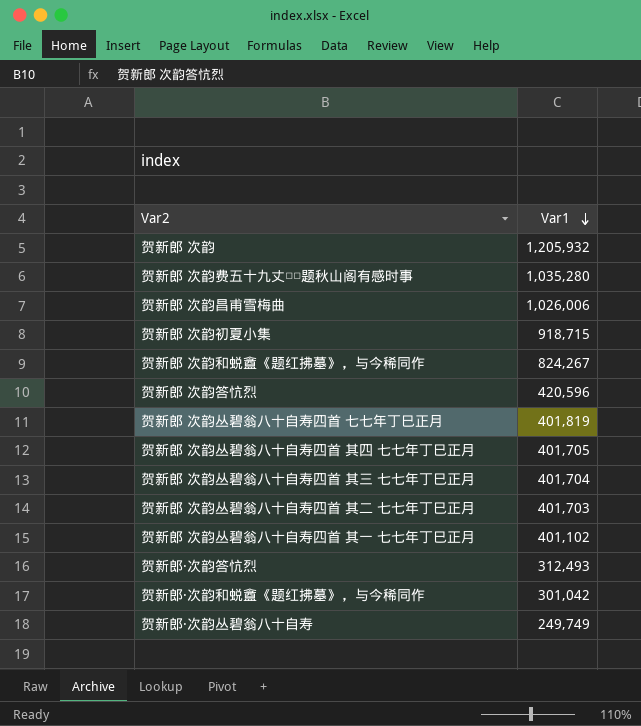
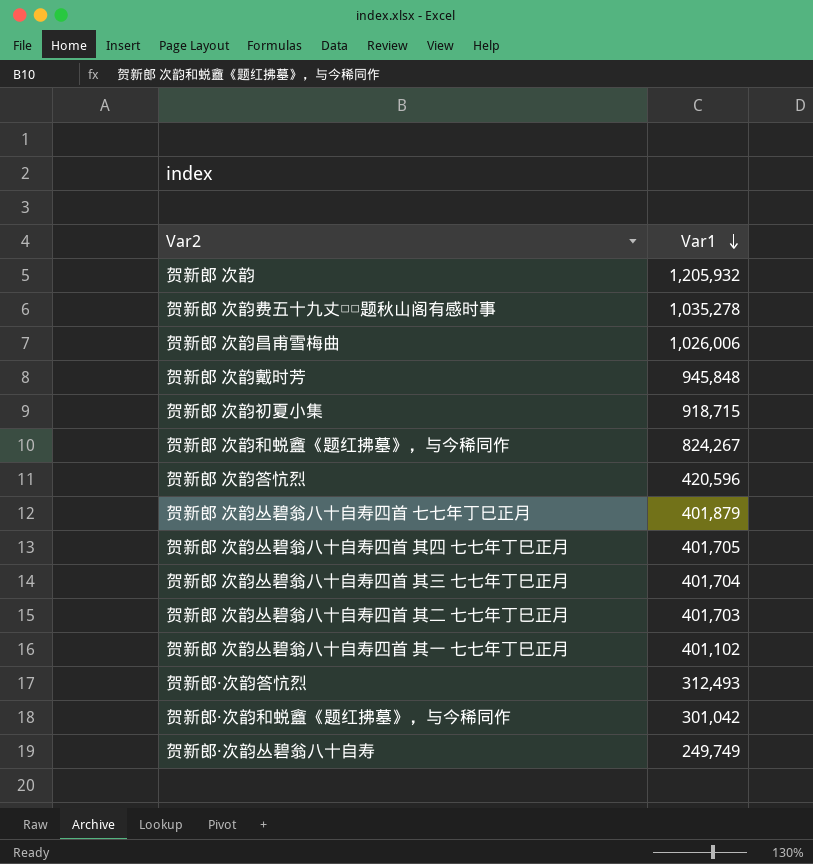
贺新郎 次韵费五十九丈□□题秋山阁有感时事 | Var1: 1,035,280 -> 1,035,278
row 贺新郎 次韵戴时芳: none -> 945,848
贺新郎 次韵丛碧翁八十自寿四首 七七年丁巳正月 | Var1: 401,819 -> 401,879

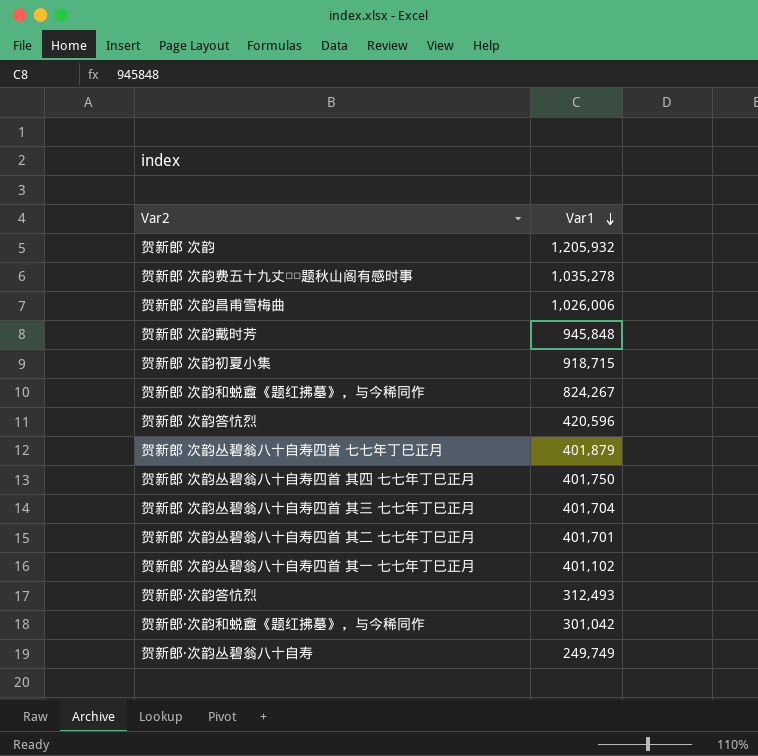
贺新郎 次韵丛碧翁八十自寿四首 其四 七七年丁巳正月 | Var1: 401,705 -> 401,750
贺新郎 次韵丛碧翁八十自寿四首 其二 七七年丁巳正月 | Var1: 401,703 -> 401,701

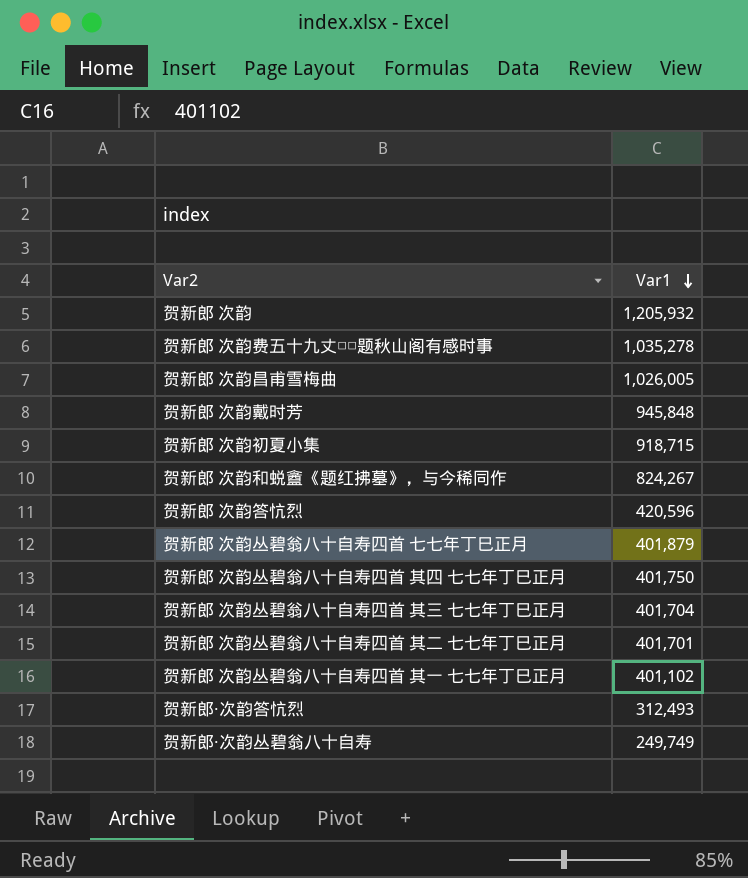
row 贺新郎·次韵和蜕盦《题红拂墓》，与今稀同作: 301,042 -> none
贺新郎 次韵昌甫雪梅曲 | Var1: 1,026,006 -> 1,026,005

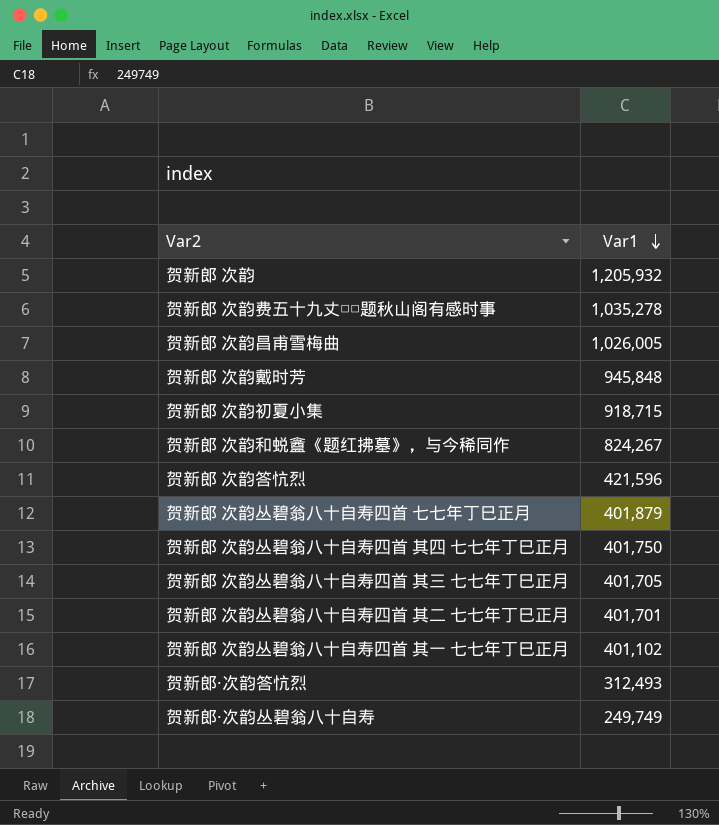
贺新郎 次韵答忼烈 | Var1: 420,596 -> 421,596
贺新郎 次韵丛碧翁八十自寿四首 其三 七七年丁巳正月 | Var1: 401,704 -> 401,705

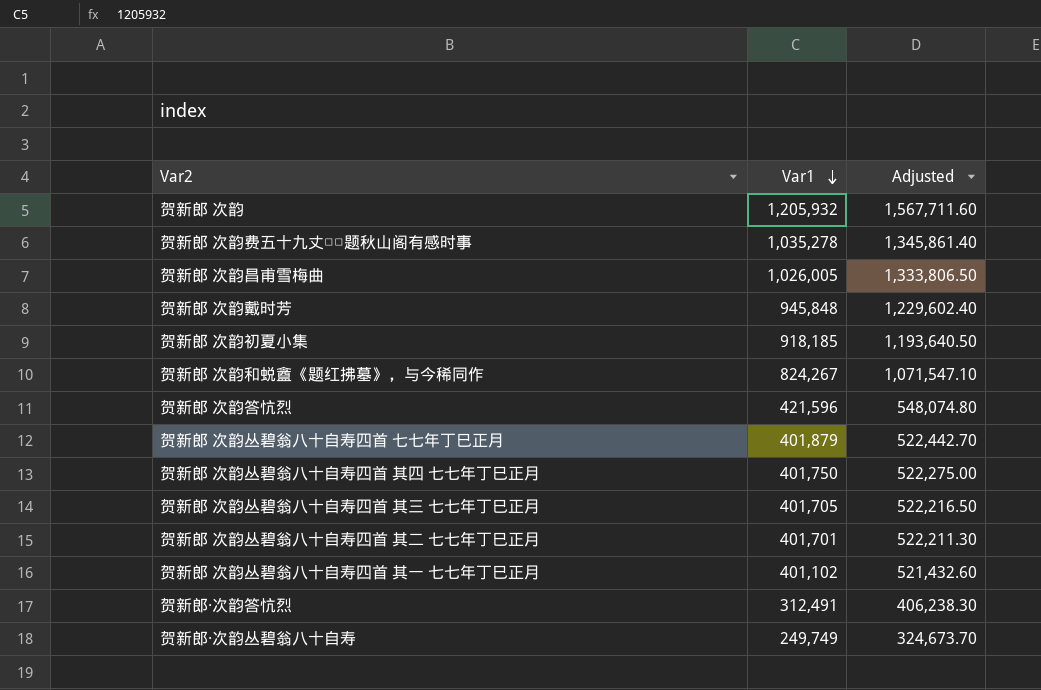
column Adjusted | formula: none -> [Var1] * 1.3
贺新郎 次韵初夏小集 | Var1: 918,715 -> 918,185
贺新郎·次韵答忼烈 | Var1: 312,493 -> 312,491

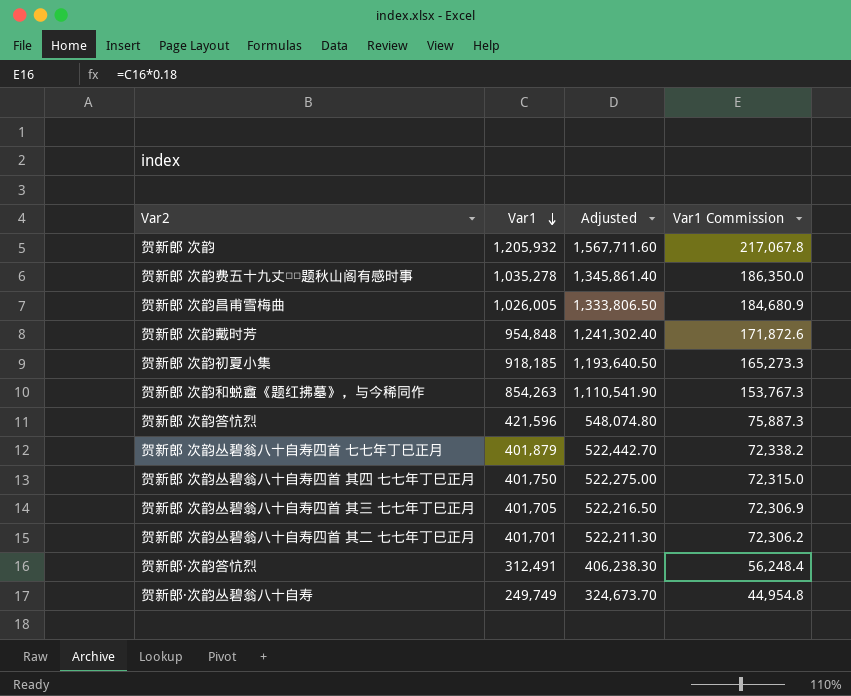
column Var1 Commission | formula: none -> [Var1] * 0.18
row 贺新郎 次韵丛碧翁八十自寿四首 其一 七七年丁巳正月: 401,102 | 521,432.60 -> none
贺新郎 次韵戴时芳 | Var1: 945,848 -> 954,848
贺新郎 次韵戴时芳 | Adjusted: 1,229,602.40 -> 1,241,302.40
贺新郎 次韵和蜕盦《题红拂墓》，与今稀同作 | Var1: 824,267 -> 854,263
贺新郎 次韵和蜕盦《题红拂墓》，与今稀同作 | Adjusted: 1,071,547.10 -> 1,110,541.90

